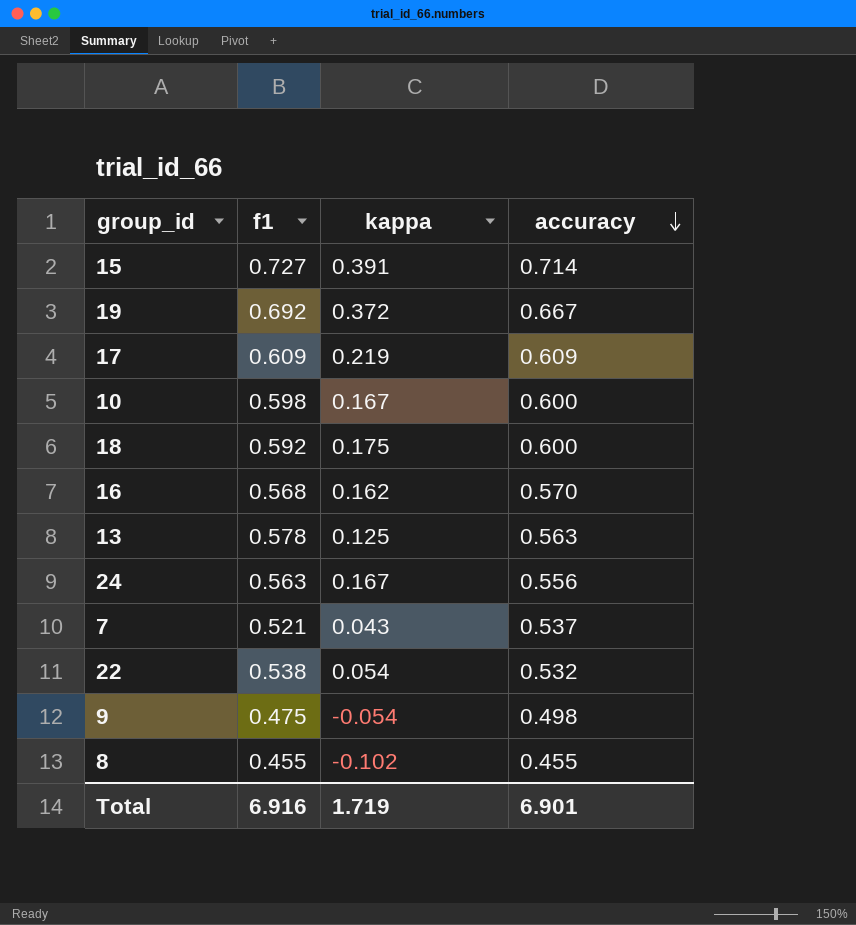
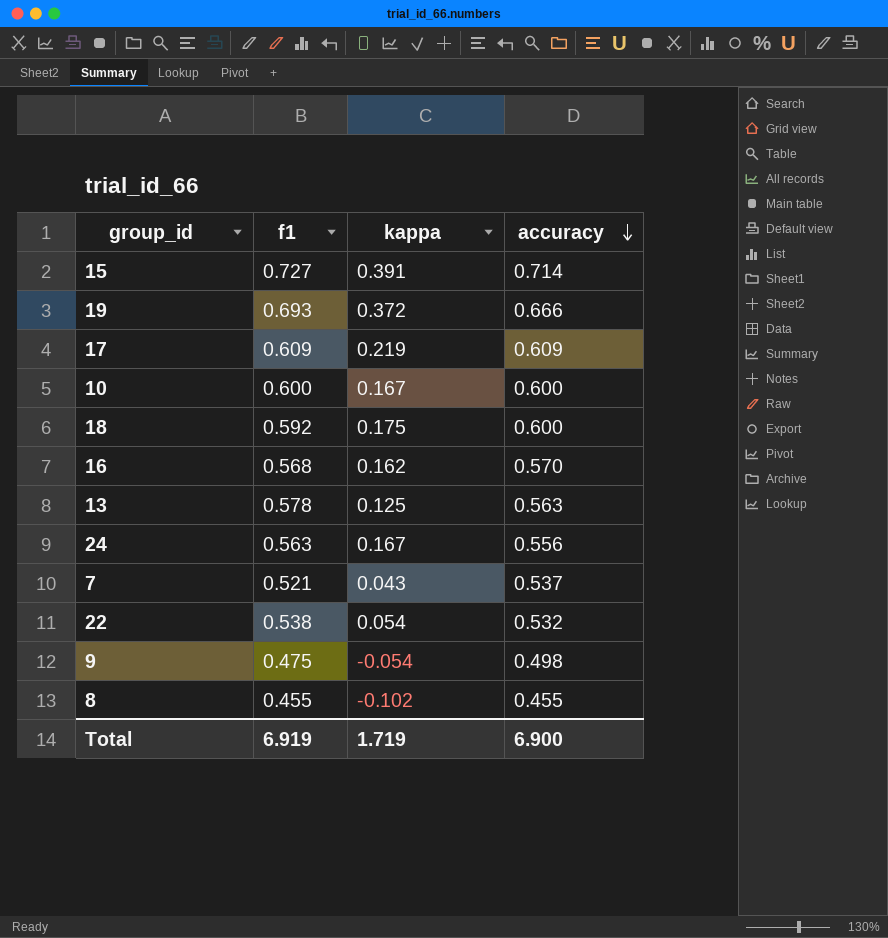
19 | f1: 0.692 -> 0.693
19 | accuracy: 0.667 -> 0.666
10 | f1: 0.598 -> 0.600
Total | f1: 6.916 -> 6.919
Total | accuracy: 6.901 -> 6.900

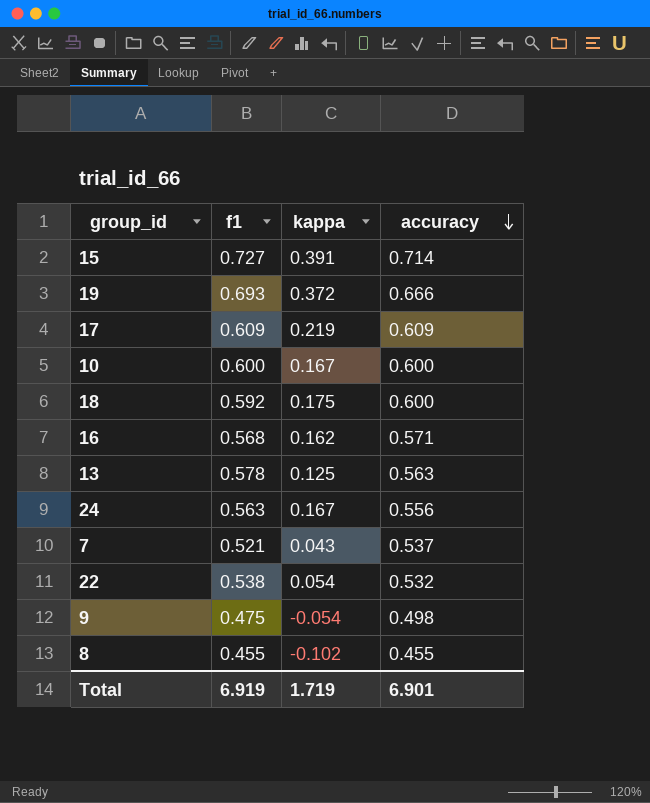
16 | accuracy: 0.570 -> 0.571
Total | accuracy: 6.900 -> 6.901

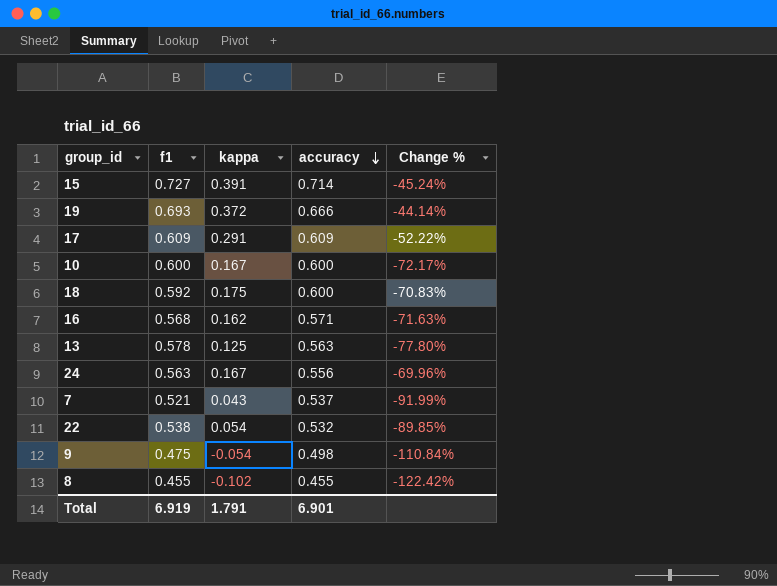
column Change % | formula: none -> ([kappa] - [accuracy]) / [accuracy]
17 | kappa: 0.219 -> 0.291
Total | kappa: 1.719 -> 1.791

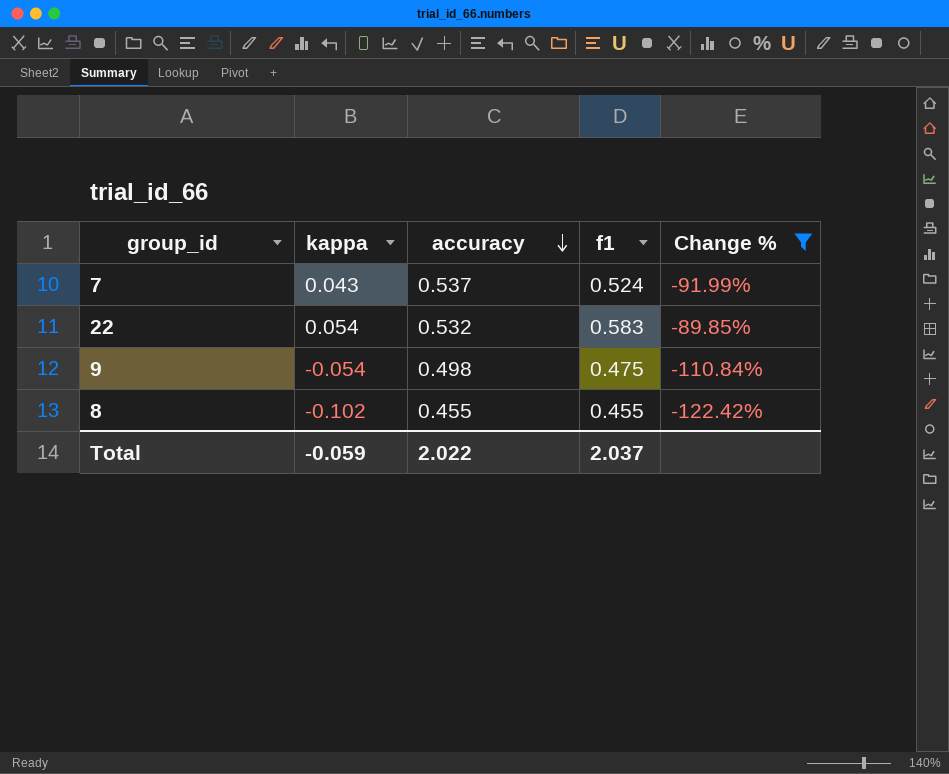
filter: none -> Change % <= -89.85%
column f1 | position: 2 -> 4
7 | f1: 0.521 -> 0.524
22 | f1: 0.538 -> 0.583
Total | kappa: 1.791 -> -0.059
Total | accuracy: 6.901 -> 2.022
Total | f1: 6.919 -> 2.037

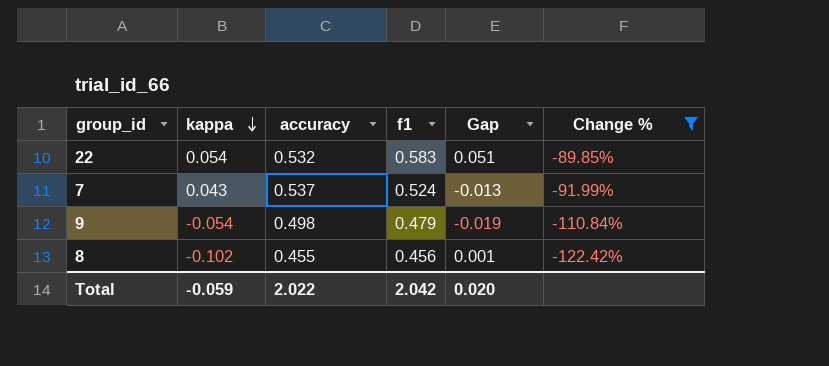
row order: accuracy descending -> kappa descending
column Gap | formula: none -> [f1] - [accuracy]
9 | f1: 0.475 -> 0.479
8 | f1: 0.455 -> 0.456
Total | f1: 2.037 -> 2.042

